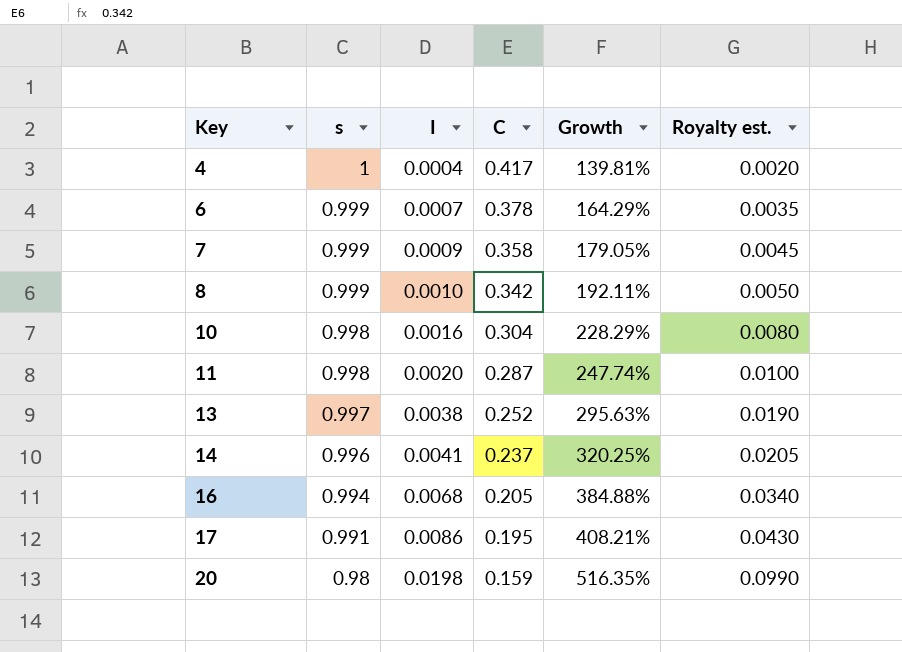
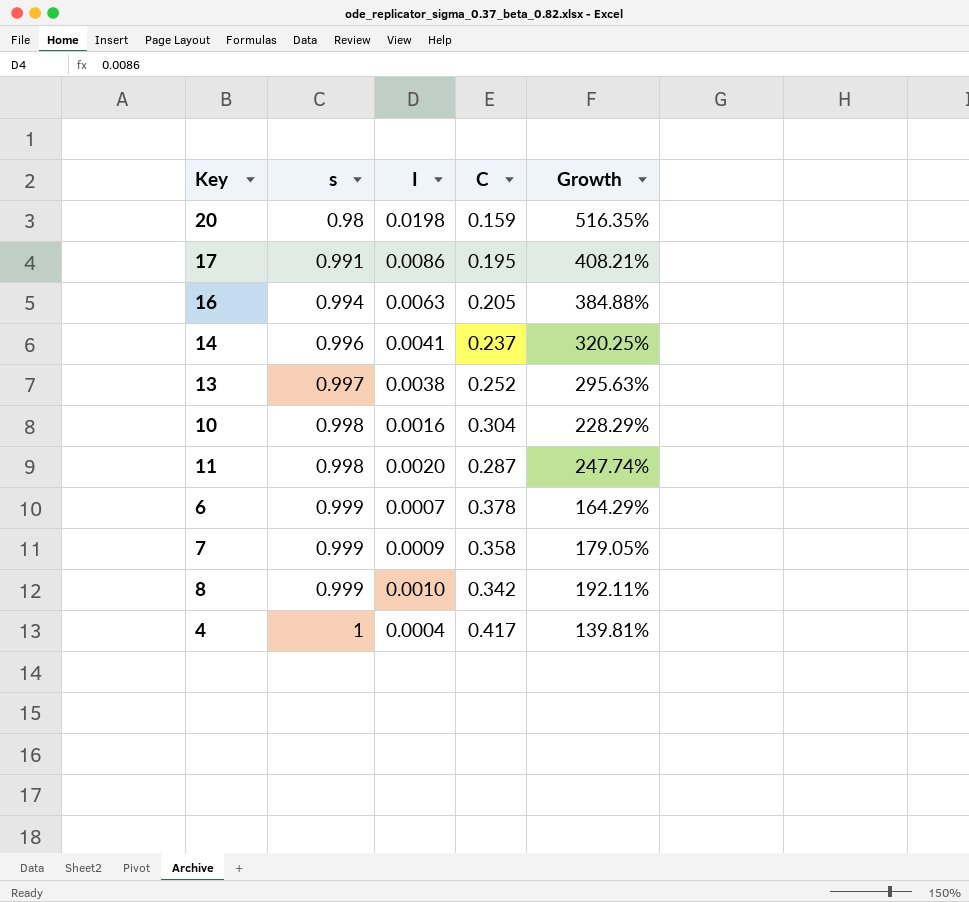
row order: Key ascending -> s ascending
column Royalty est. | formula: [I] * 5 -> none
16 | I: 0.0068 -> 0.0063

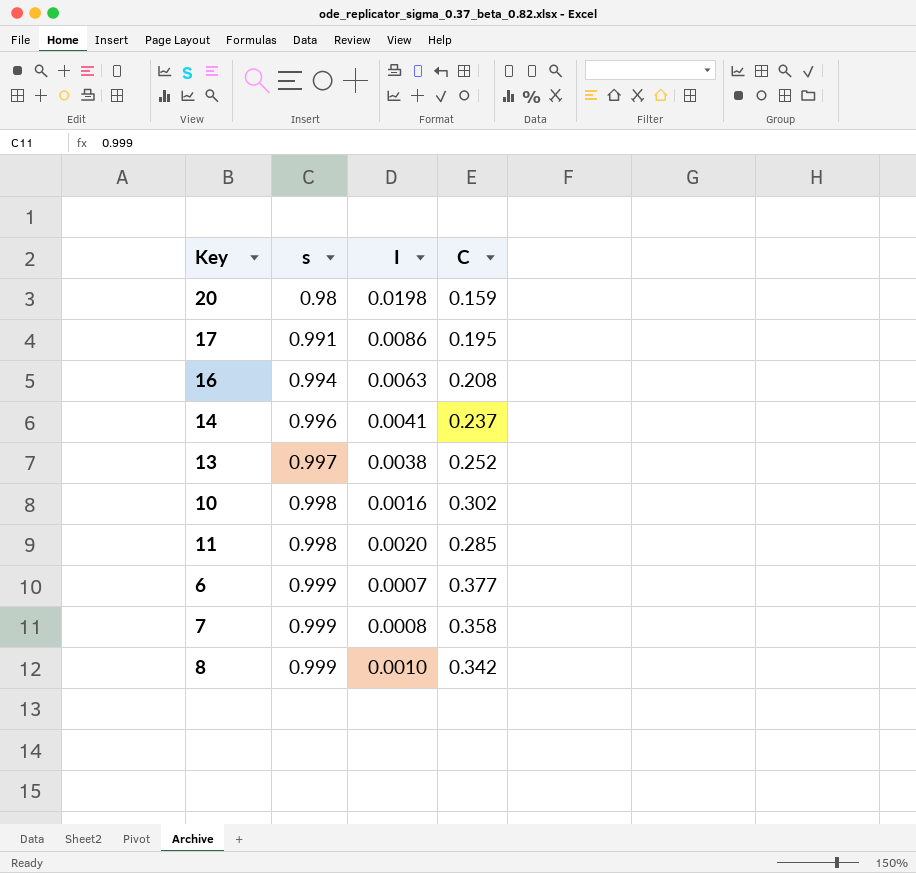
column Growth | formula: ([s] - [C]) / [C] -> none
row 4: 1 | 0.0004 | 0.417 | 139.81% -> none
16 | C: 0.205 -> 0.208
10 | C: 0.304 -> 0.302
11 | C: 0.287 -> 0.285
6 | C: 0.378 -> 0.377
7 | I: 0.0009 -> 0.0008

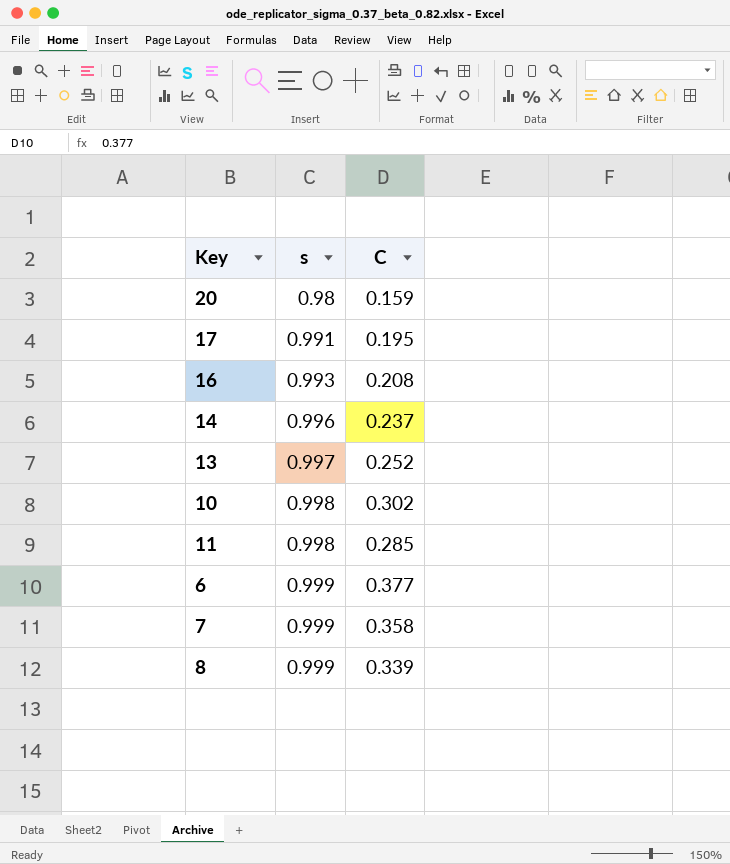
column I | position: 3 -> none
16 | s: 0.994 -> 0.993
8 | C: 0.342 -> 0.339

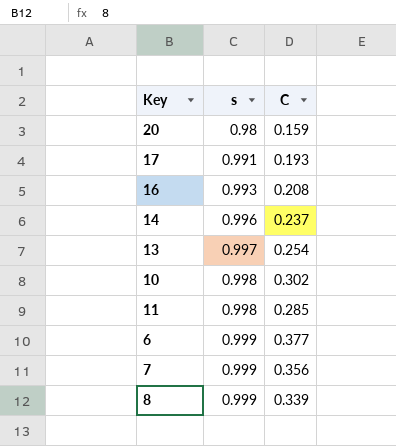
17 | C: 0.195 -> 0.193
13 | C: 0.252 -> 0.254
7 | C: 0.358 -> 0.356

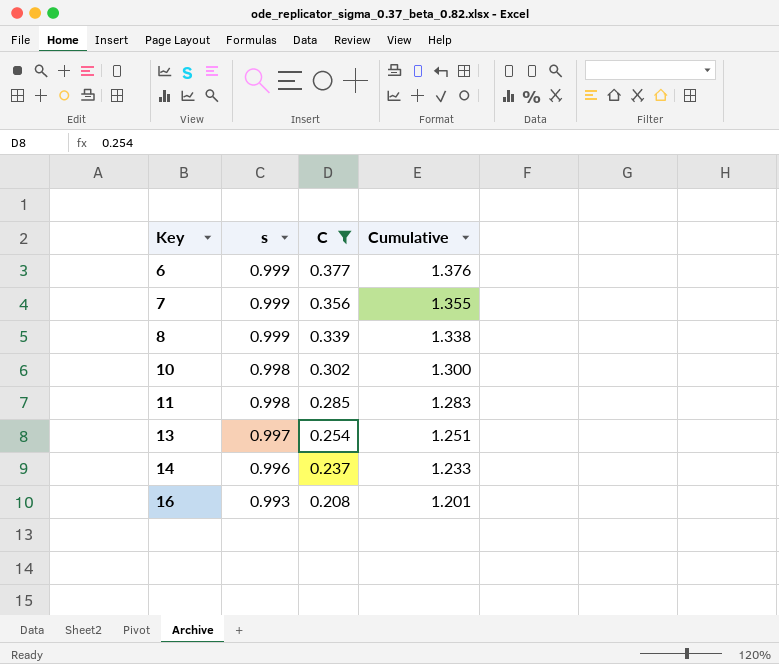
filter: none -> C >= 0.208
row order: s ascending -> Key ascending
column Cumulative | formula: none -> [s] + [C]

